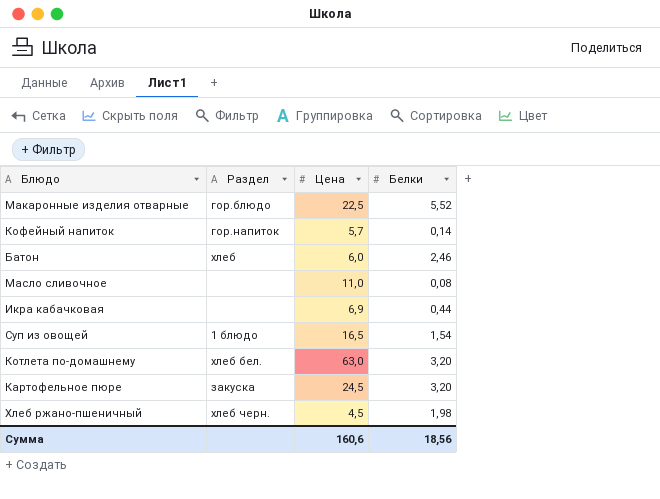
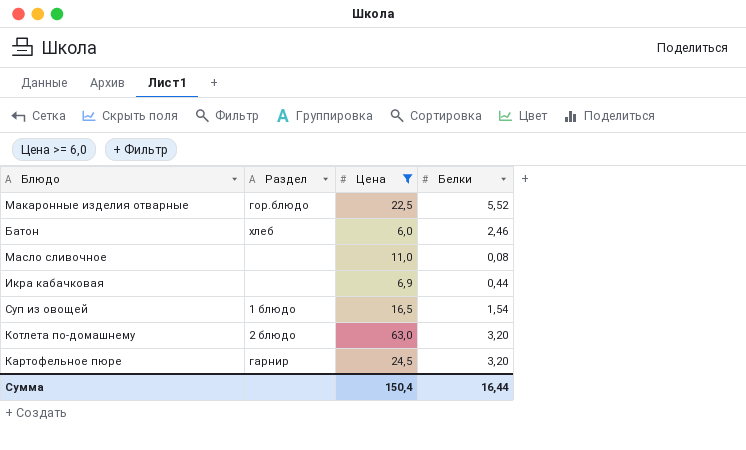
filter: none -> Цена >= 6,0
Котлета по-домашнему | Раздел: хлеб бел. -> 2 блюдо
Картофельное пюре | Раздел: закуска -> гарнир
Сумма | Цена: 160,6 -> 150,4
Сумма | Белки: 18,56 -> 16,44

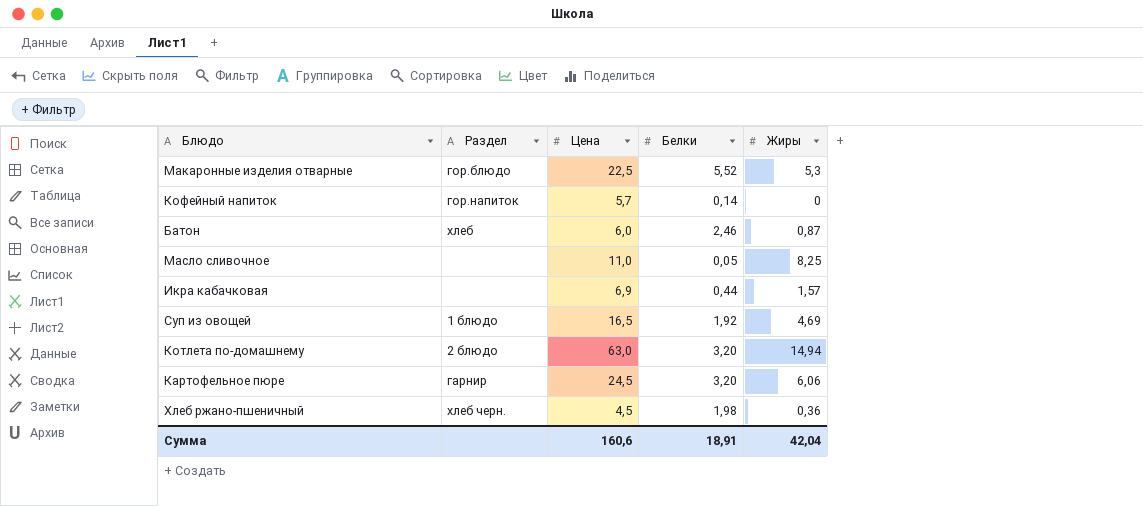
filter: Цена >= 6,0 -> none
column Жиры | position: none -> 5
Масло сливочное | Белки: 0,08 -> 0,05
Суп из овощей | Белки: 1,54 -> 1,92
Сумма | Цена: 150,4 -> 160,6
Сумма | Белки: 16,44 -> 18,91

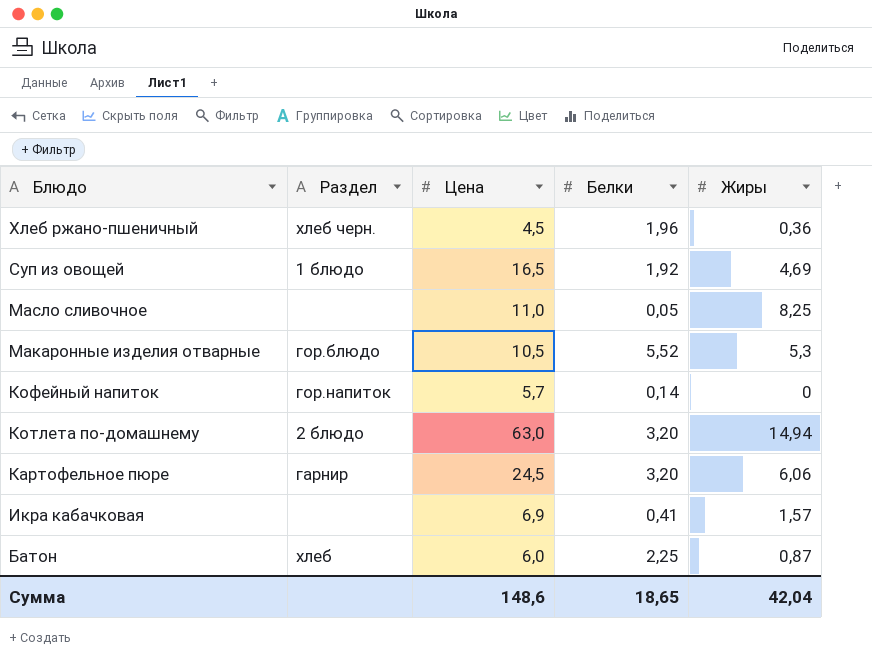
row order: none -> Блюдо descending
Хлеб ржано-пшеничный | Белки: 1,98 -> 1,96
Макаронные изделия отварные | Цена: 22,5 -> 10,5
Икра кабачковая | Белки: 0,44 -> 0,41
Батон | Белки: 2,46 -> 2,25
Сумма | Цена: 160,6 -> 148,6
Сумма | Белки: 18,91 -> 18,65

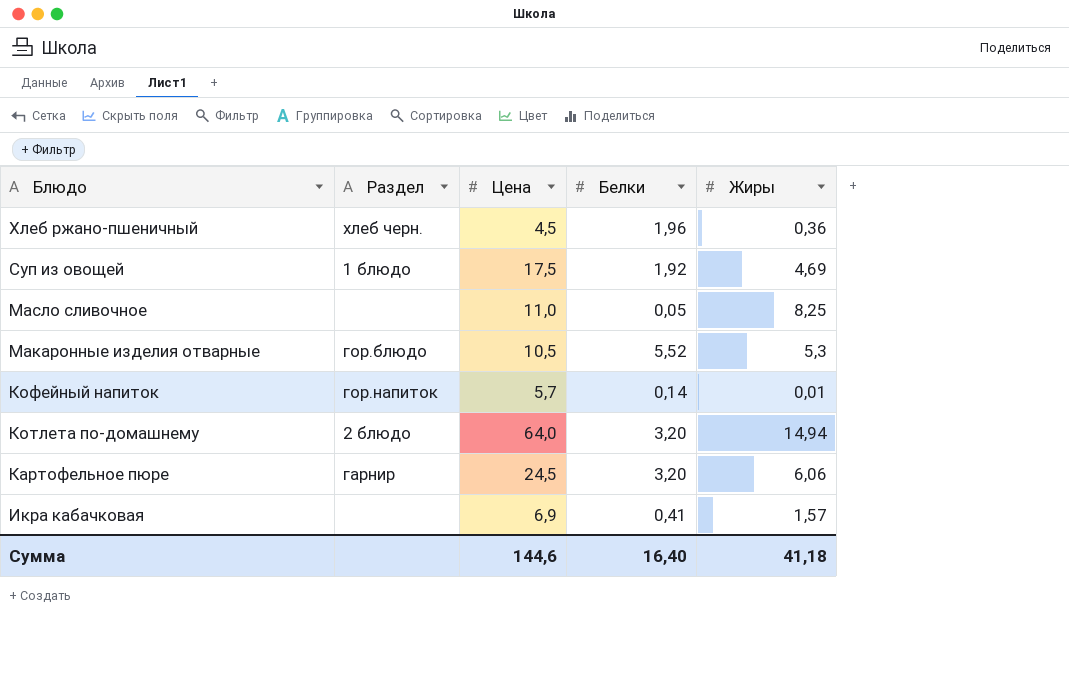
row Батон: хлеб | 6,0 | 2,25 | 0,87 -> none
Суп из овощей | Цена: 16,5 -> 17,5
Кофейный напиток | Жиры: 0 -> 0,01
Котлета по-домашнему | Цена: 63,0 -> 64,0
Сумма | Цена: 148,6 -> 144,6
Сумма | Белки: 18,65 -> 16,40
Сумма | Жиры: 42,04 -> 41,18

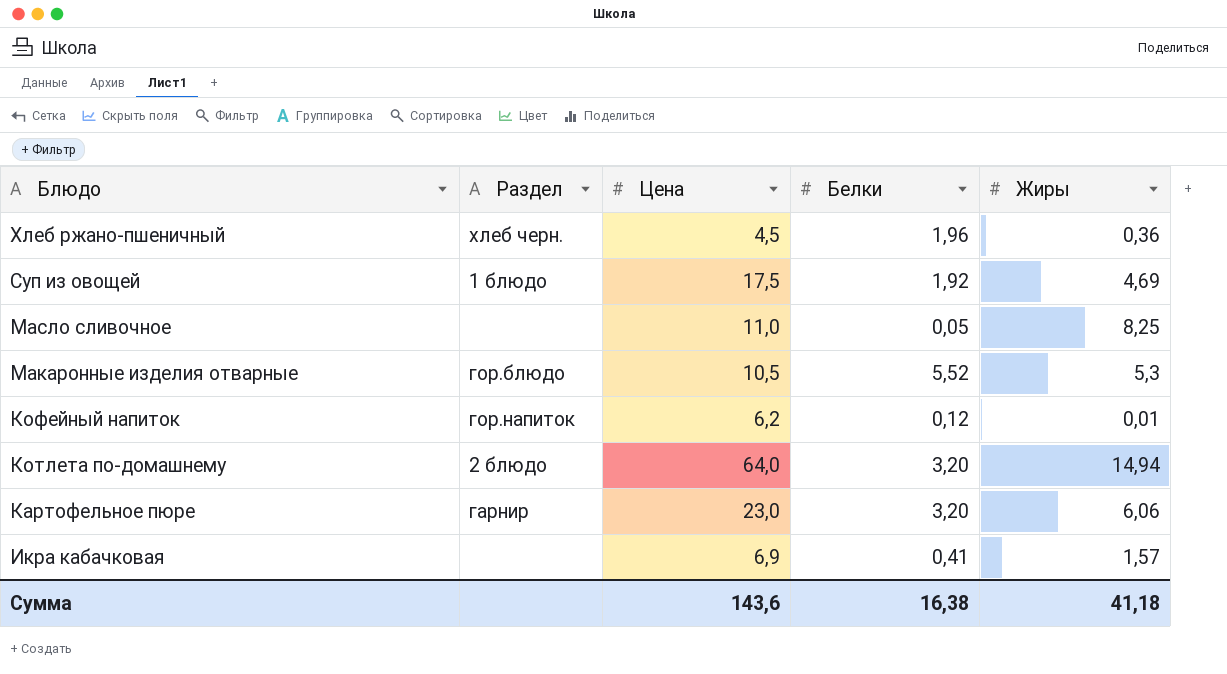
Кофейный напиток | Цена: 5,7 -> 6,2
Кофейный напиток | Белки: 0,14 -> 0,12
Картофельное пюре | Цена: 24,5 -> 23,0
Сумма | Цена: 144,6 -> 143,6
Сумма | Белки: 16,40 -> 16,38

